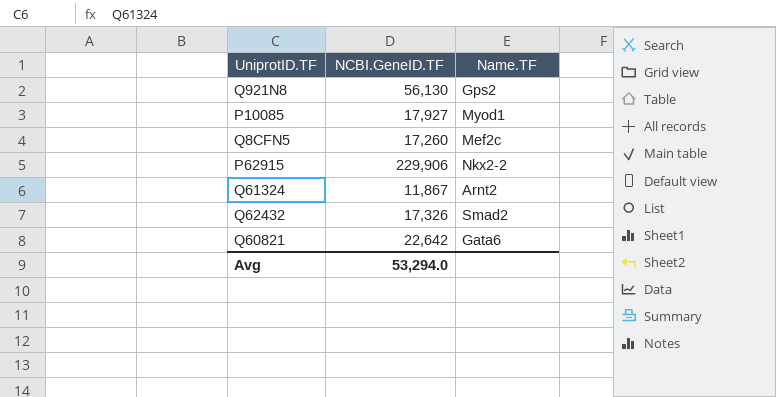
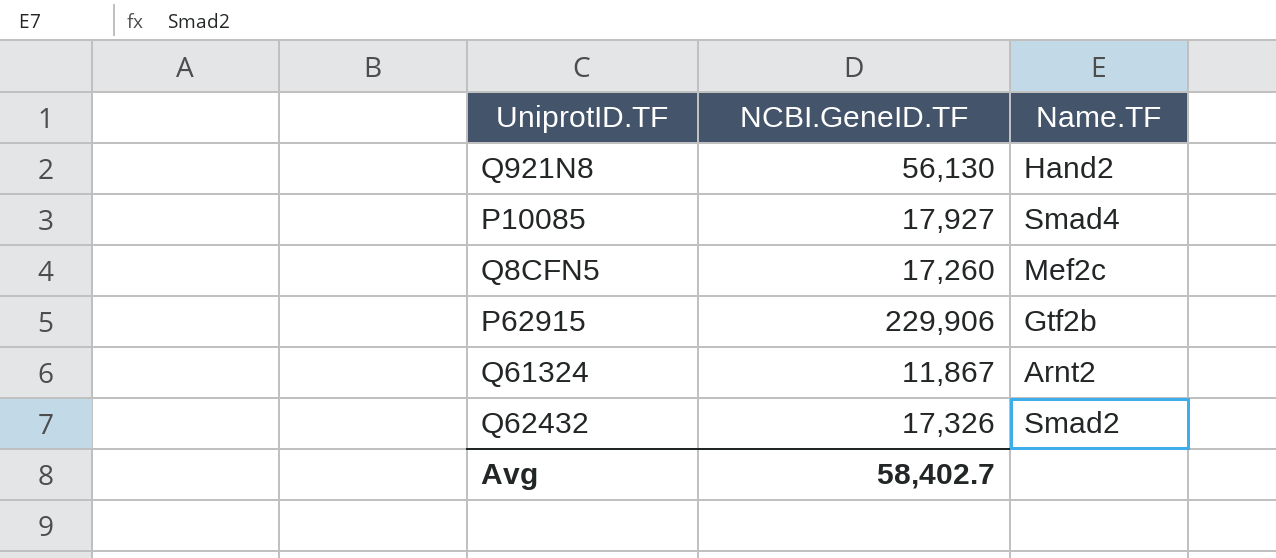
row Q60821: 22,642 | Gata6 -> none
Q921N8 | Name.TF: Gps2 -> Hand2
P10085 | Name.TF: Myod1 -> Smad4
P62915 | Name.TF: Nkx2-2 -> Gtf2b
Avg | NCBI.GeneID.TF: 53,294.0 -> 58,402.7

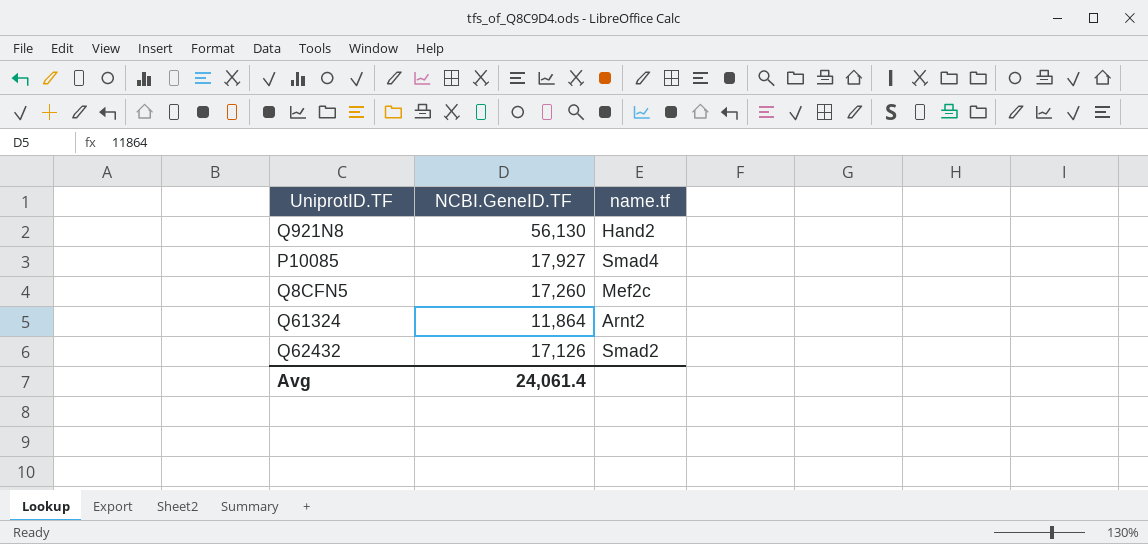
column name: Name.TF -> name.tf
row P62915: 229,906 | Gtf2b -> none
Q61324 | NCBI.GeneID.TF: 11,867 -> 11,864
Q62432 | NCBI.GeneID.TF: 17,326 -> 17,126
Avg | NCBI.GeneID.TF: 58,402.7 -> 24,061.4

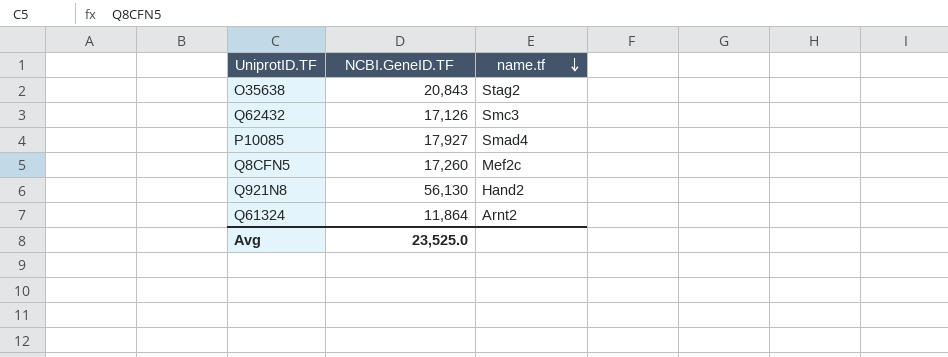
row order: none -> name.tf descending
row O35638: none -> 20,843 | Stag2
Q62432 | name.tf: Smad2 -> Smc3
Avg | NCBI.GeneID.TF: 24,061.4 -> 23,525.0

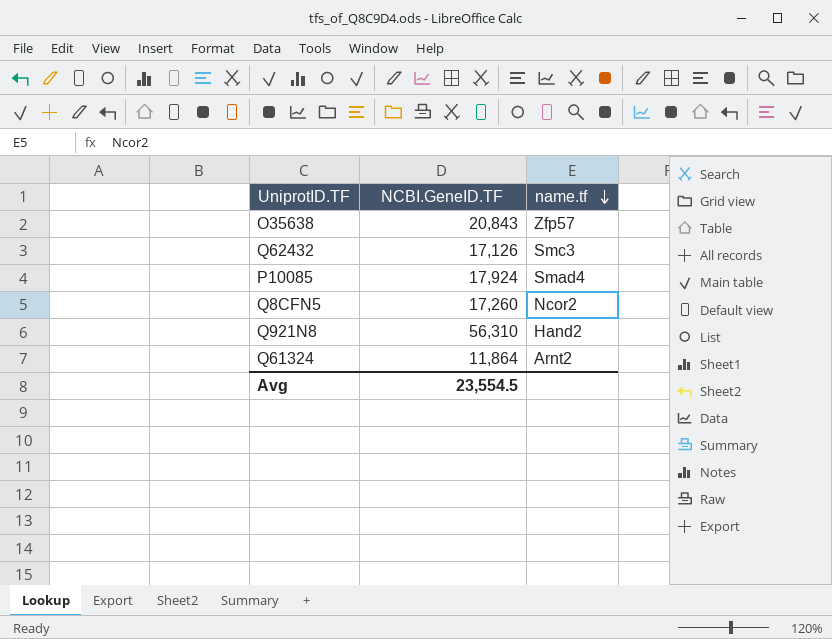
O35638 | name.tf: Stag2 -> Zfp57
P10085 | NCBI.GeneID.TF: 17,927 -> 17,924
Q8CFN5 | name.tf: Mef2c -> Ncor2
Q921N8 | NCBI.GeneID.TF: 56,130 -> 56,310
Avg | NCBI.GeneID.TF: 23,525.0 -> 23,554.5

